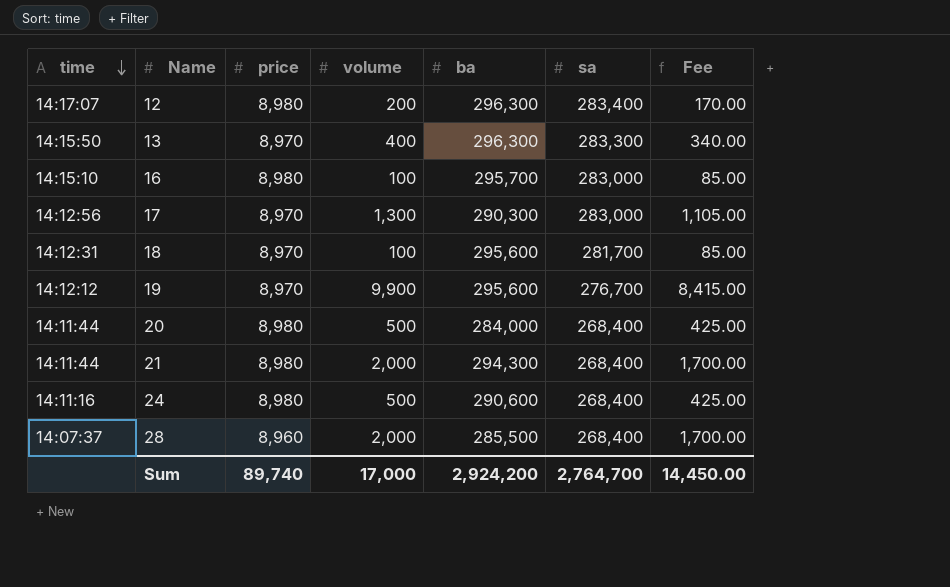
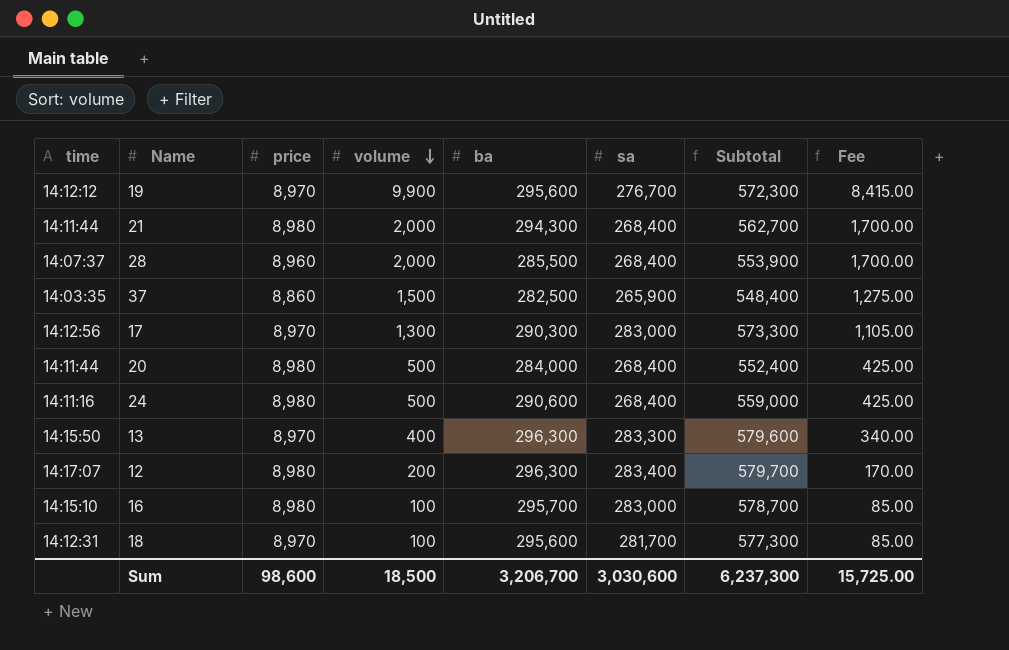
row order: time descending -> volume descending
column Subtotal | formula: none -> [ba] + [sa]
row 37: none -> 14:03:35 | 8,860 | 1,500 | 282,500 | 265,900 | 548,400 | 1,275.00
Sum | price: 89,740 -> 98,600
Sum | volume: 17,000 -> 18,500
Sum | ba: 2,924,200 -> 3,206,700
Sum | sa: 2,764,700 -> 3,030,600
Sum | Fee: 14,450.00 -> 15,725.00

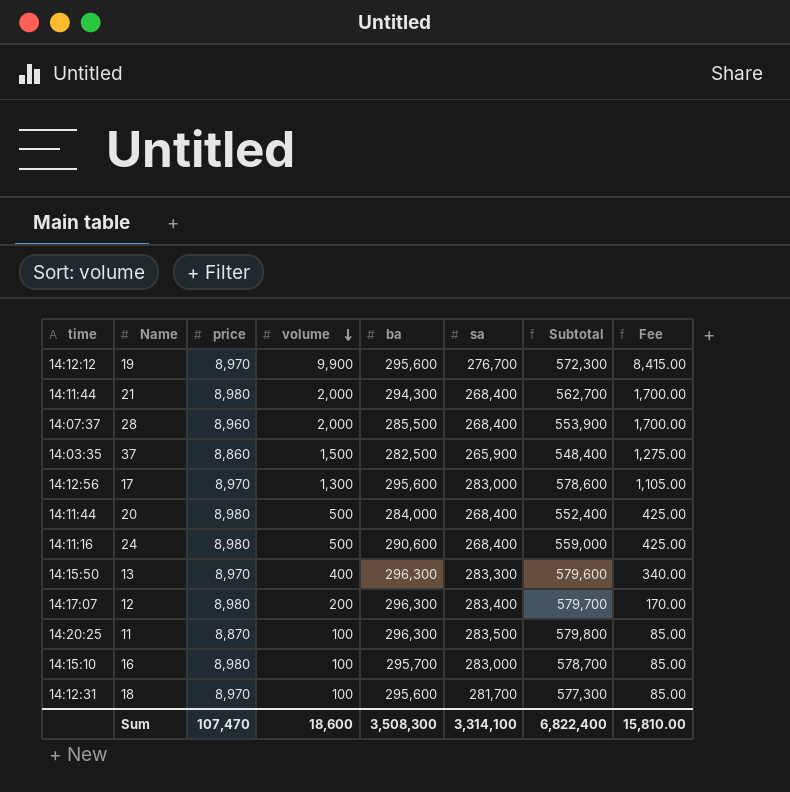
17 | ba: 290,300 -> 295,600
17 | Subtotal: 573,300 -> 578,600
row 11: none -> 14:20:25 | 8,870 | 100 | 296,300 | 283,500 | 579,800 | 85.00
Sum | price: 98,600 -> 107,470
Sum | volume: 18,500 -> 18,600
Sum | ba: 3,206,700 -> 3,508,300
Sum | sa: 3,030,600 -> 3,314,100
Sum | Subtotal: 6,237,300 -> 6,822,400
Sum | Fee: 15,725.00 -> 15,810.00

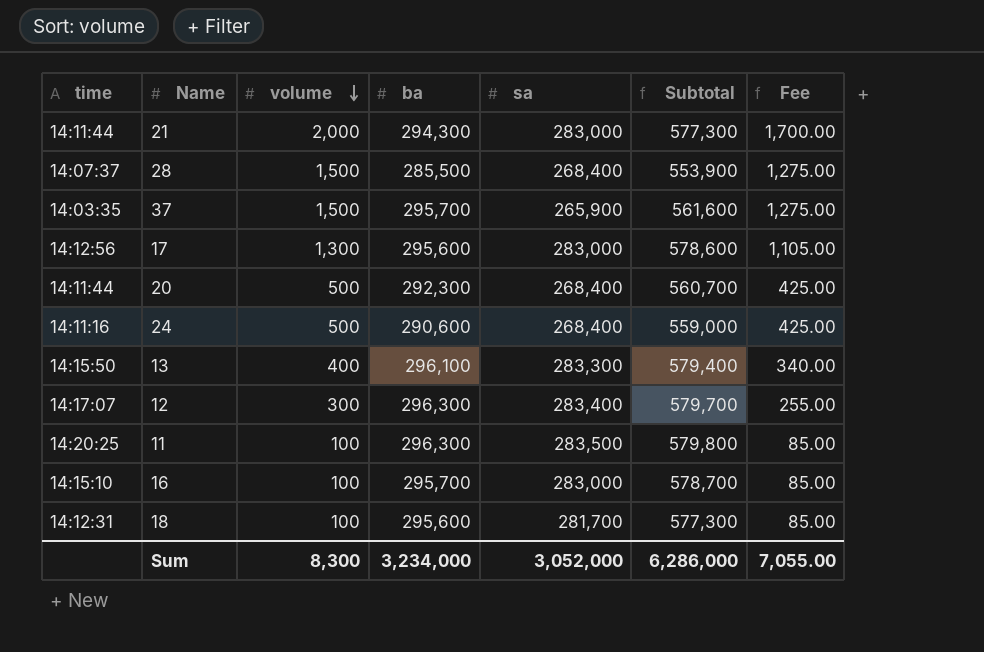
column price | position: 3 -> none
row 19: 14:12:12 | 8,970 | 9,900 | 295,600 | 276,700 | 572,300 | 8,415.00 -> none
21 | sa: 268,400 -> 283,000
21 | Subtotal: 562,700 -> 577,300
28 | volume: 2,000 -> 1,500
28 | Fee: 1,700.00 -> 1,275.00
37 | ba: 282,500 -> 295,700
37 | Subtotal: 548,400 -> 561,600
20 | ba: 284,000 -> 292,300
20 | Subtotal: 552,400 -> 560,700
13 | ba: 296,300 -> 296,100
13 | Subtotal: 579,600 -> 579,400
12 | volume: 200 -> 300
12 | Fee: 170.00 -> 255.00
Sum | volume: 18,600 -> 8,300
Sum | ba: 3,508,300 -> 3,234,000
Sum | sa: 3,314,100 -> 3,052,000
Sum | Subtotal: 6,822,400 -> 6,286,000
Sum | Fee: 15,810.00 -> 7,055.00

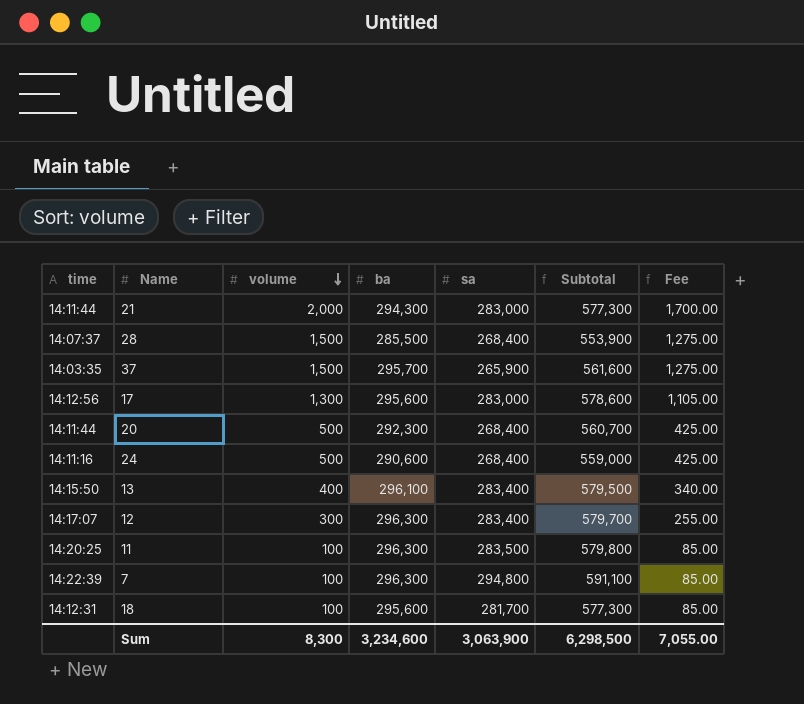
row 16: 14:15:10 | 100 | 295,700 | 283,000 | 578,700 | 85.00 -> none
13 | sa: 283,300 -> 283,400
13 | Subtotal: 579,400 -> 579,500
row 7: none -> 14:22:39 | 100 | 296,300 | 294,800 | 591,100 | 85.00
Sum | ba: 3,234,000 -> 3,234,600
Sum | sa: 3,052,000 -> 3,063,900
Sum | Subtotal: 6,286,000 -> 6,298,500

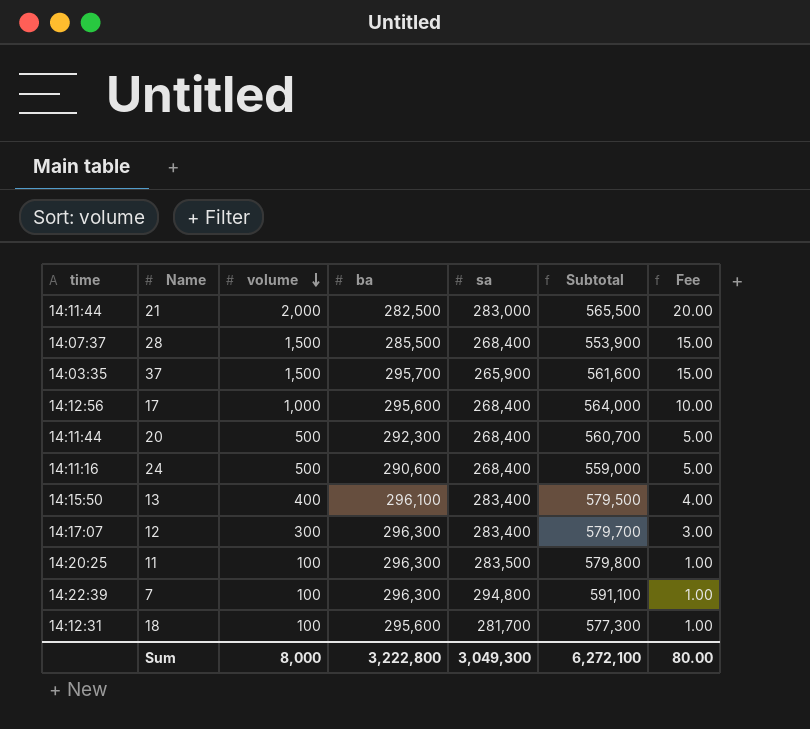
column Fee | formula: [volume] * 0.85 -> [volume] * 0.01
21 | ba: 294,300 -> 282,500
21 | Subtotal: 577,300 -> 565,500
17 | volume: 1,300 -> 1,000
17 | sa: 283,000 -> 268,400
17 | Subtotal: 578,600 -> 564,000
Sum | volume: 8,300 -> 8,000
Sum | ba: 3,234,600 -> 3,222,800
Sum | sa: 3,063,900 -> 3,049,300
Sum | Subtotal: 6,298,500 -> 6,272,100
Sum | Fee: 7,055.00 -> 80.00

